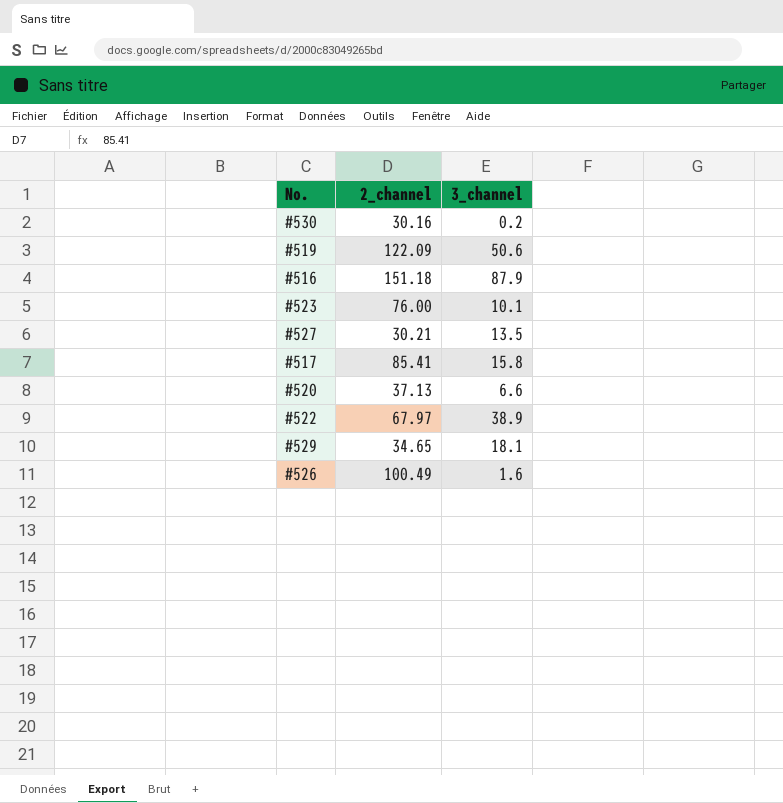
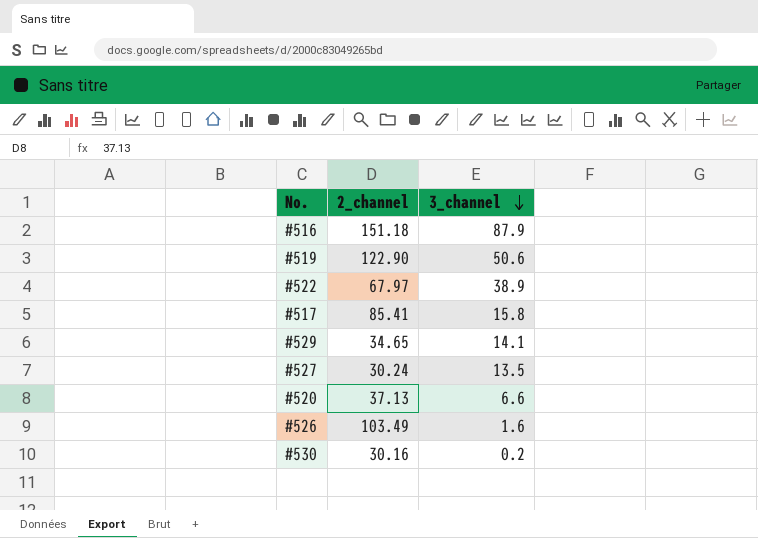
row order: none -> 3_channel descending
row #523: 76.00 | 10.1 -> none
#519 | 2_channel: 122.09 -> 122.90
#529 | 3_channel: 18.1 -> 14.1
#527 | 2_channel: 30.21 -> 30.24
#526 | 2_channel: 100.49 -> 103.49

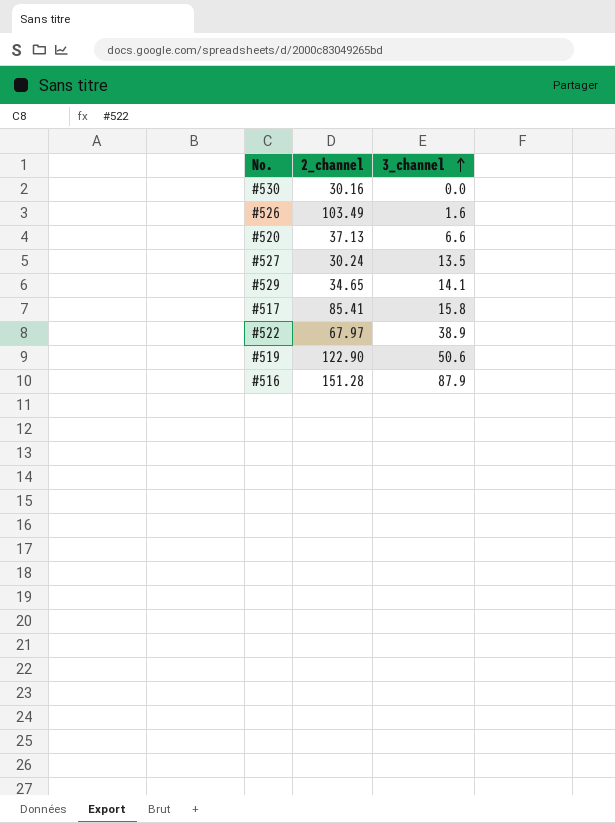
row order: 3_channel descending -> 3_channel ascending
#530 | 3_channel: 0.2 -> 0.0
#516 | 2_channel: 151.18 -> 151.28

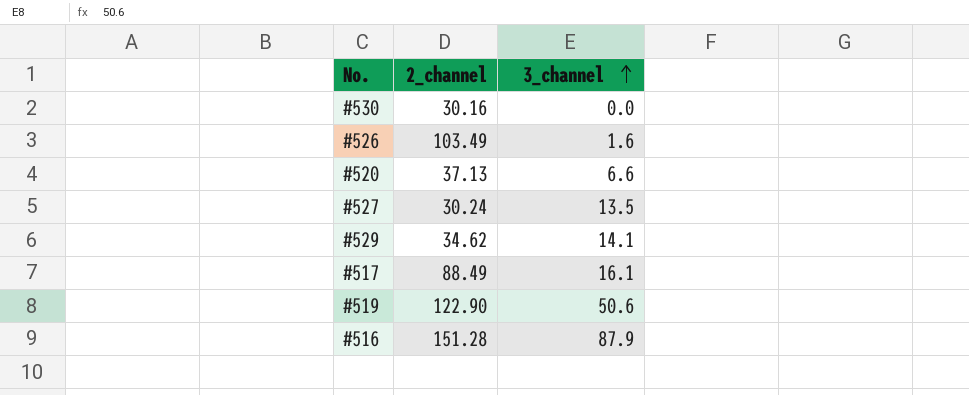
row #522: 67.97 | 38.9 -> none
#529 | 2_channel: 34.65 -> 34.62
#517 | 2_channel: 85.41 -> 88.49
#517 | 3_channel: 15.8 -> 16.1

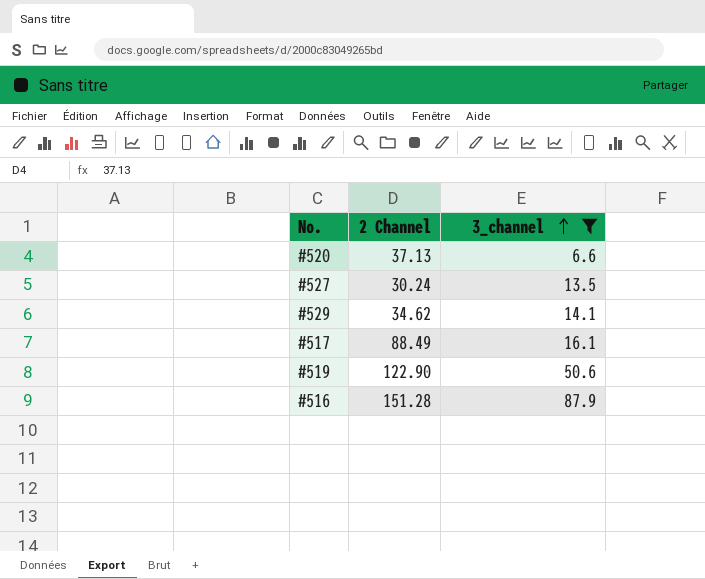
filter: none -> 3_channel >= 6.6
column name: 2_channel -> 2 Channel

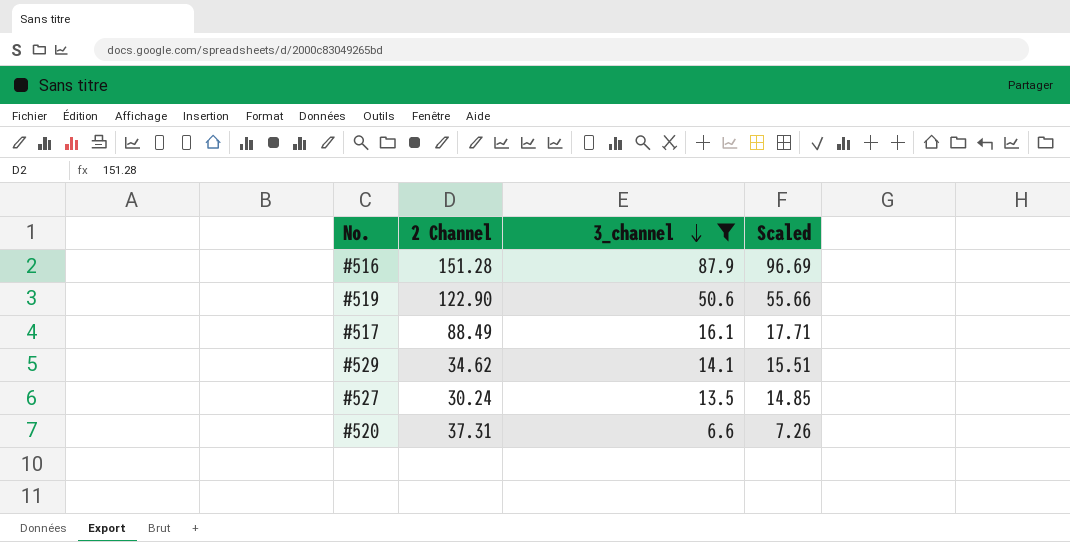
row order: 3_channel ascending -> 3_channel descending
column Scaled | formula: none -> [3_channel] * 1.1
#520 | 2 Channel: 37.13 -> 37.31

